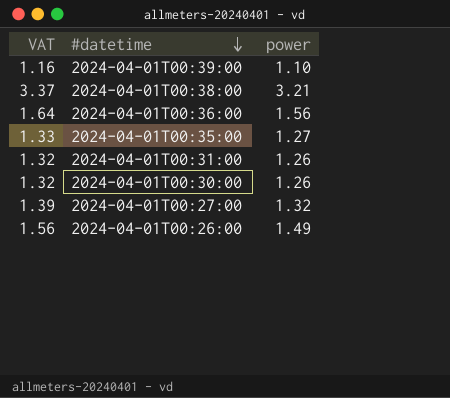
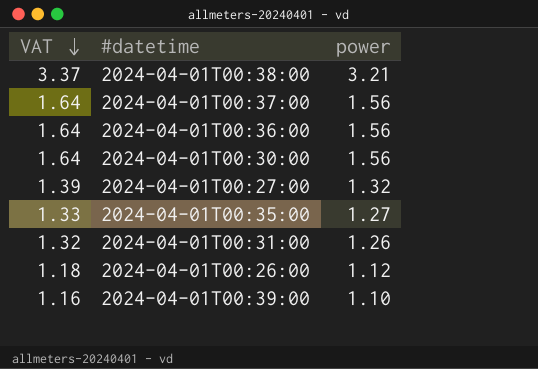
row order: #datetime descending -> VAT descending
row 2024-04-01T00:37:00: none -> 1.64 | 1.56
2024-04-01T00:30:00 | VAT: 1.32 -> 1.64
2024-04-01T00:30:00 | power: 1.26 -> 1.56
2024-04-01T00:26:00 | VAT: 1.56 -> 1.18
2024-04-01T00:26:00 | power: 1.49 -> 1.12

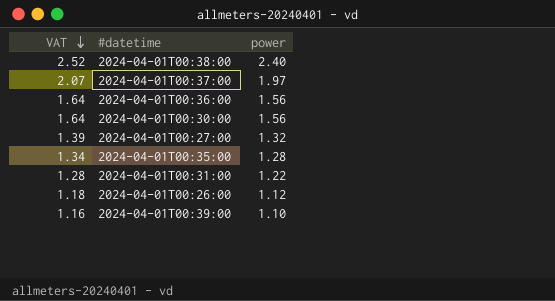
2024-04-01T00:38:00 | VAT: 3.37 -> 2.52
2024-04-01T00:38:00 | power: 3.21 -> 2.40
2024-04-01T00:37:00 | VAT: 1.64 -> 2.07
2024-04-01T00:37:00 | power: 1.56 -> 1.97
2024-04-01T00:35:00 | VAT: 1.33 -> 1.34
2024-04-01T00:35:00 | power: 1.27 -> 1.28
2024-04-01T00:31:00 | VAT: 1.32 -> 1.28
2024-04-01T00:31:00 | power: 1.26 -> 1.22

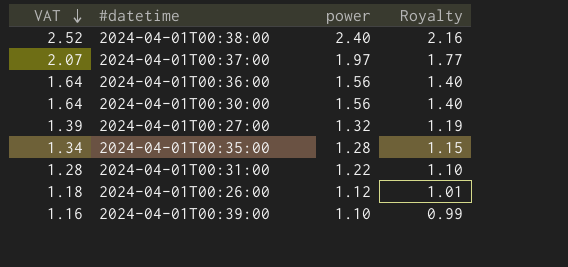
column Royalty | formula: none -> [power] * 0.9

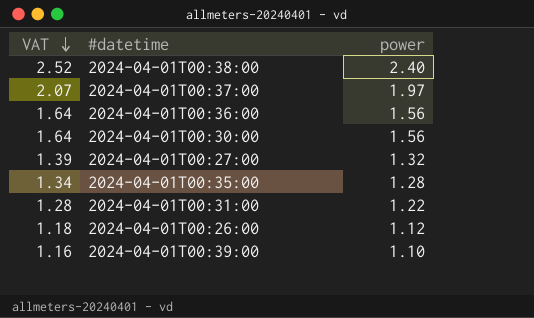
column Royalty | formula: [power] * 0.9 -> none

